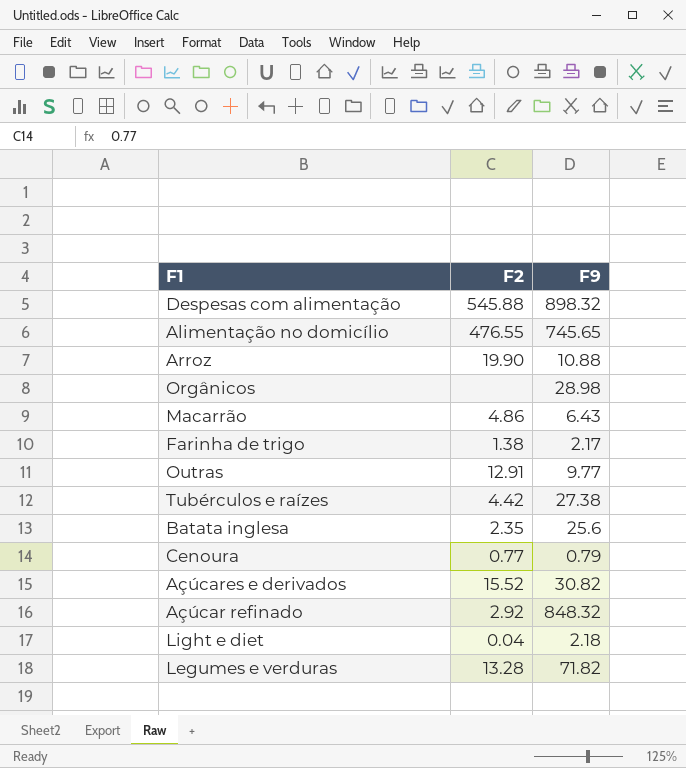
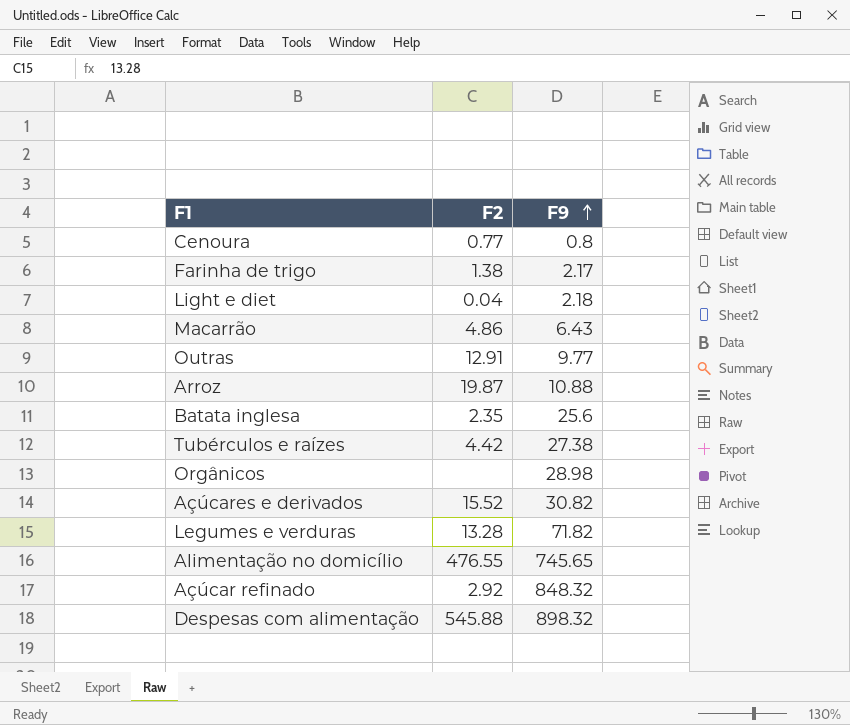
row order: none -> F9 ascending
Cenoura | F9: 0.79 -> 0.8
Arroz | F2: 19.90 -> 19.87

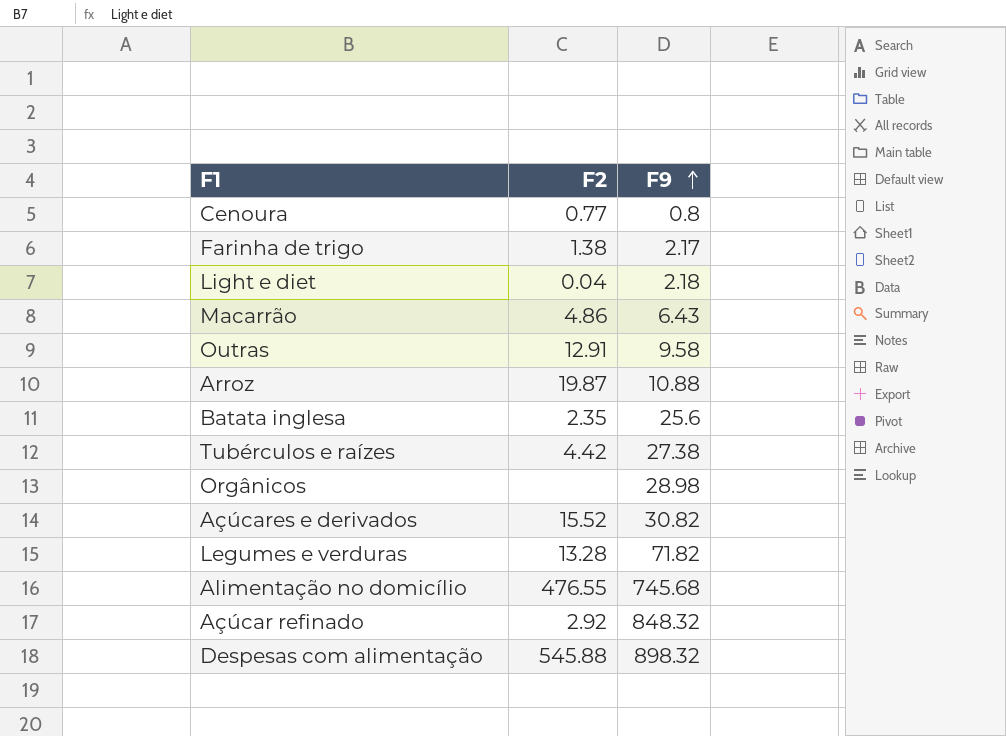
Outras | F9: 9.77 -> 9.58
Alimentação no domicílio | F9: 745.65 -> 745.68

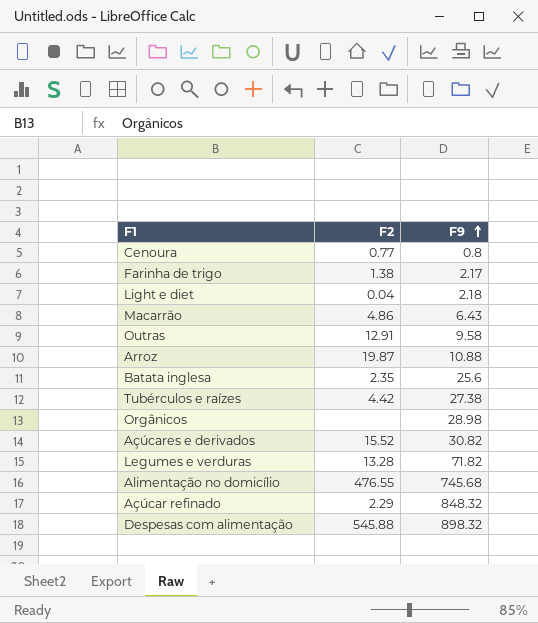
Açúcar refinado | F2: 2.92 -> 2.29

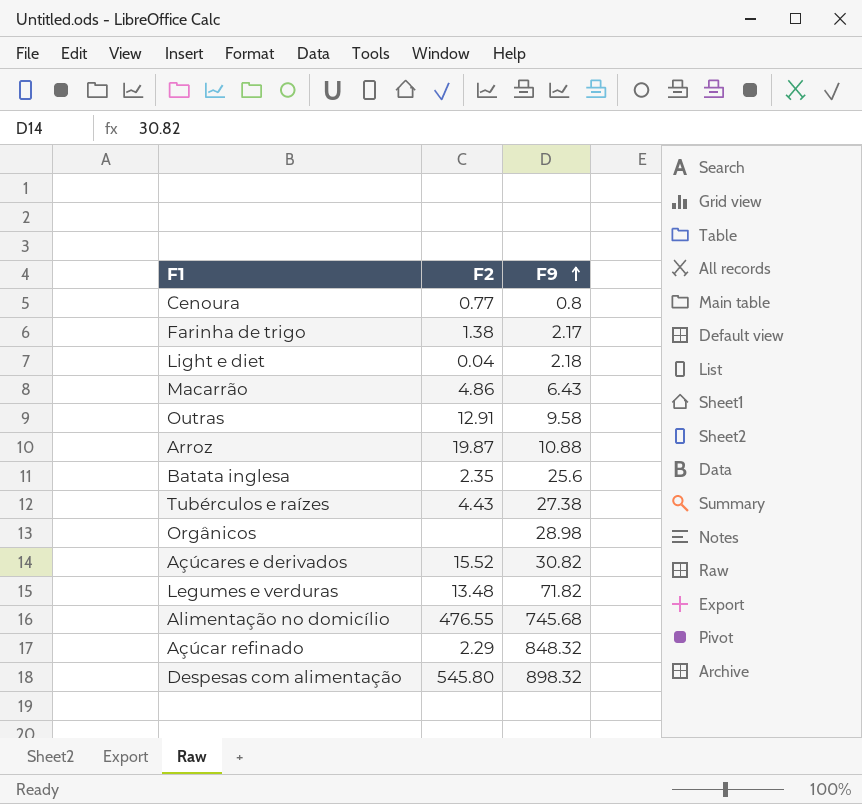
Tubérculos e raízes | F2: 4.42 -> 4.43
Legumes e verduras | F2: 13.28 -> 13.48
Despesas com alimentação | F2: 545.88 -> 545.80

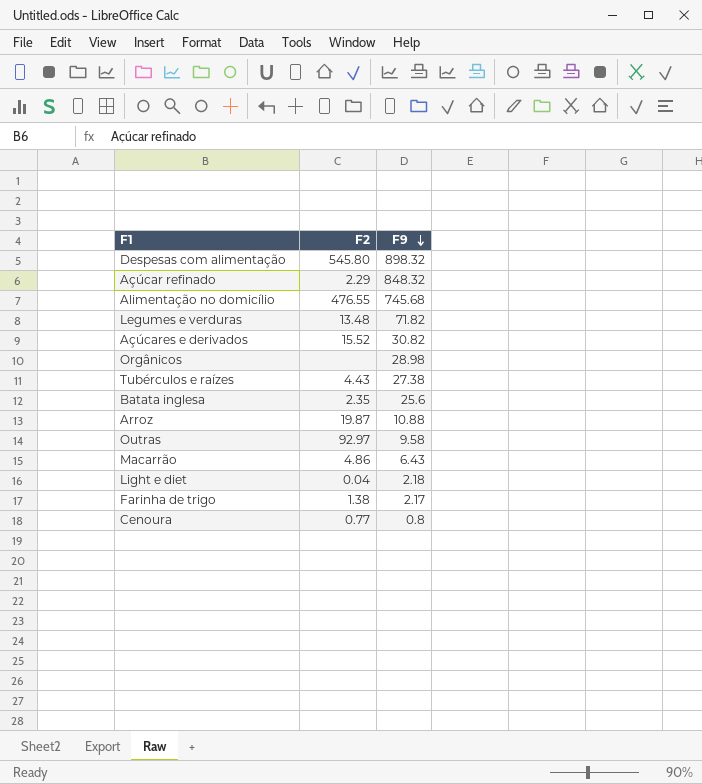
row order: F9 ascending -> F9 descending
Outras | F2: 12.91 -> 92.97

